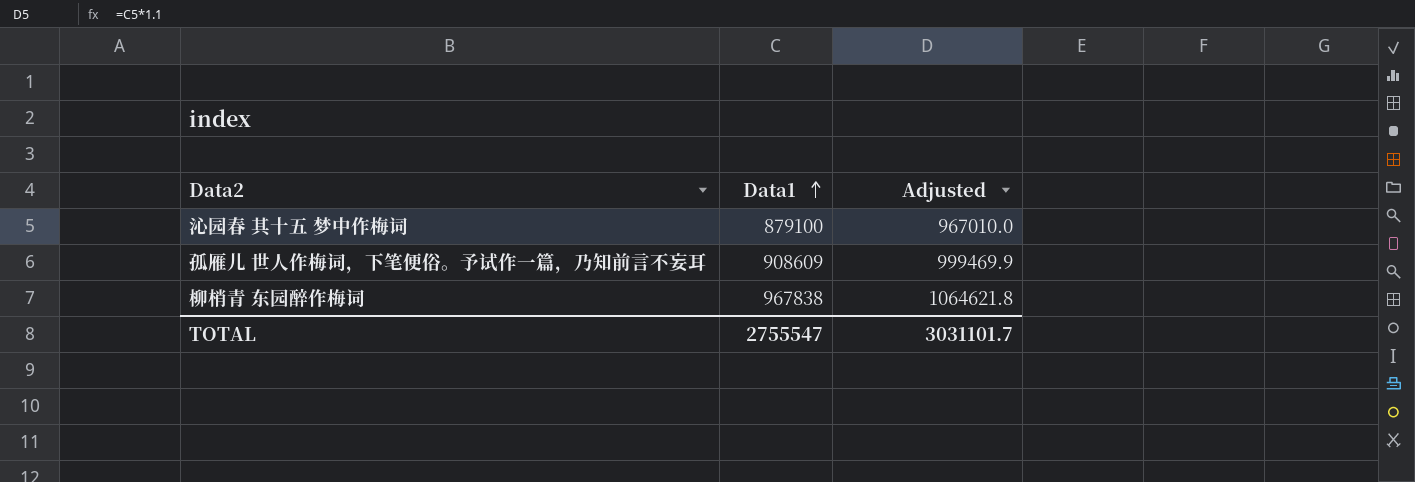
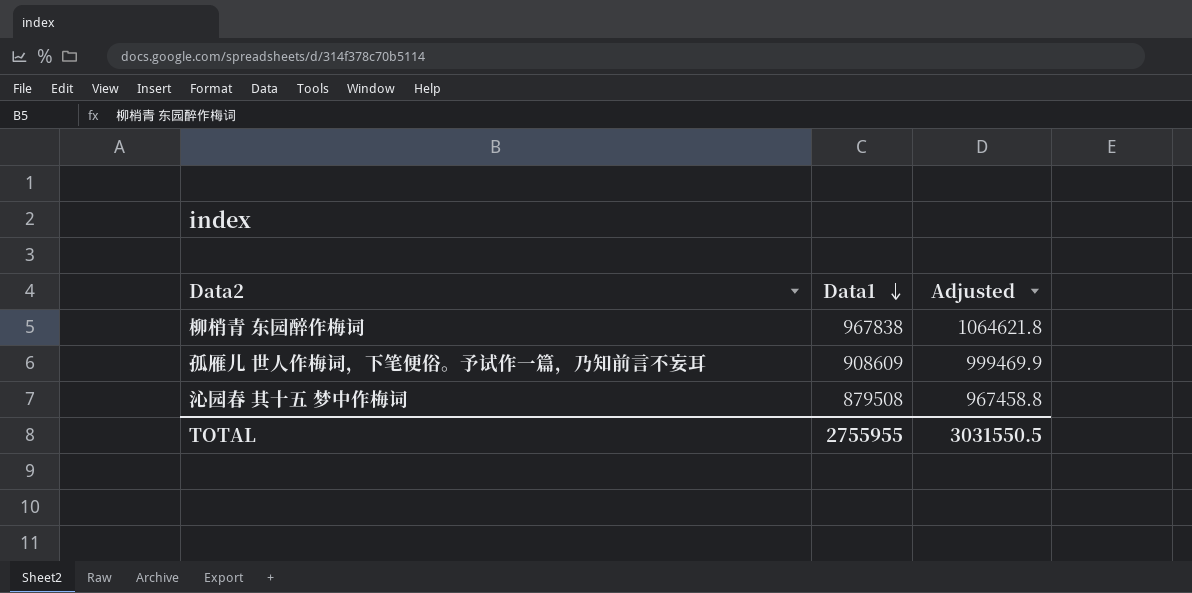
row order: Data1 ascending -> Data1 descending
沁园春 其十五 梦中作梅词 | Data1: 879100 -> 879508
沁园春 其十五 梦中作梅词 | Adjusted: 967010.0 -> 967458.8
TOTAL | Data1: 2755547 -> 2755955
TOTAL | Adjusted: 3031101.7 -> 3031550.5

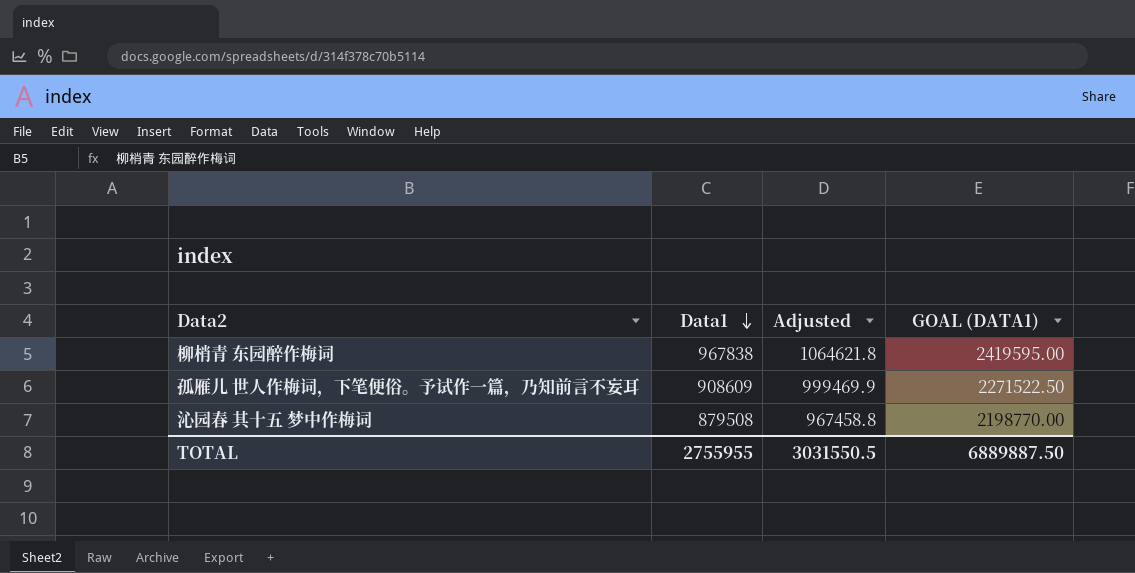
column GOAL (DATA1) | formula: none -> [Data1] * 2.5

